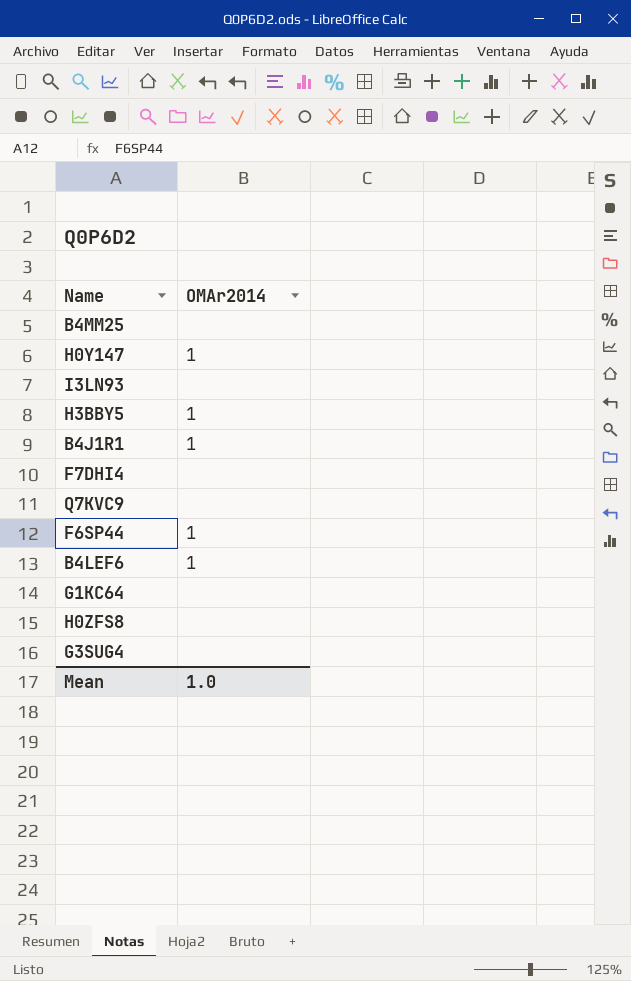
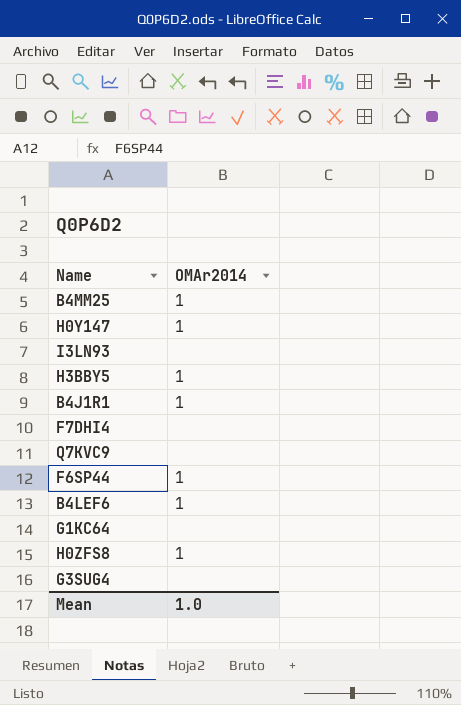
B4MM25 | OMAr2014: none -> 1
H0ZFS8 | OMAr2014: none -> 1

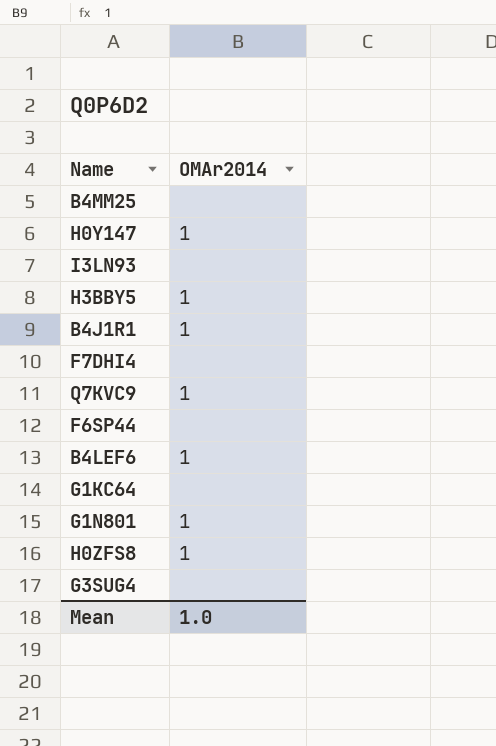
B4MM25 | OMAr2014: 1 -> none
Q7KVC9 | OMAr2014: none -> 1
F6SP44 | OMAr2014: 1 -> none
row G1N801: none -> 1

